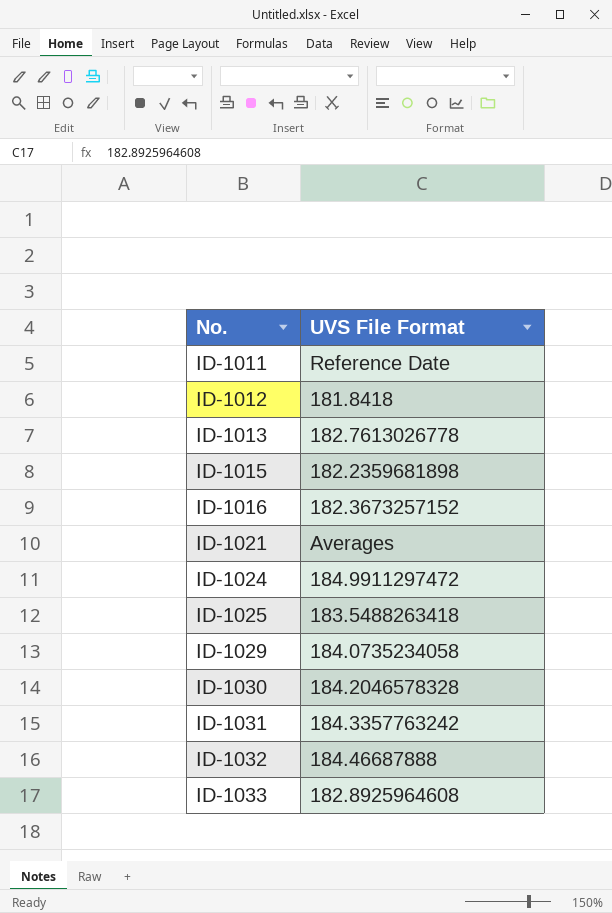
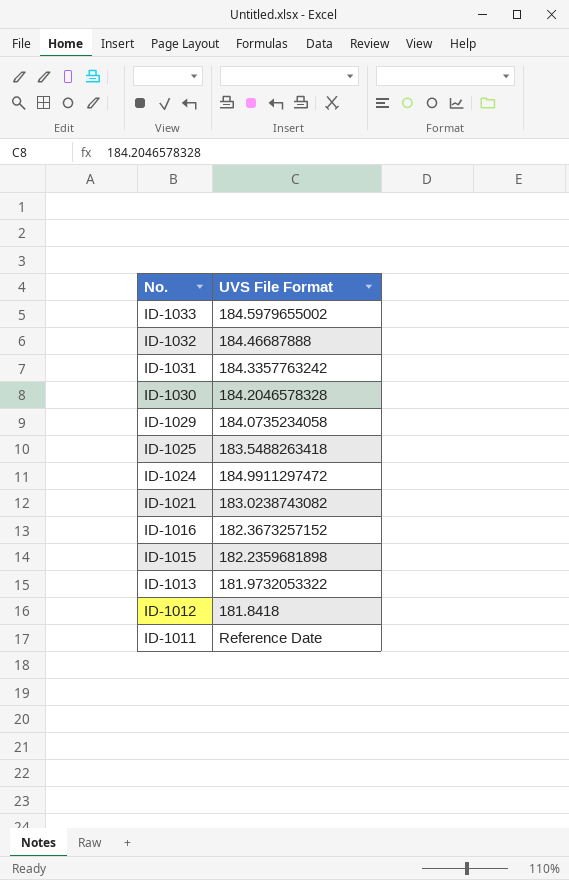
row order: No. ascending -> No. descending
ID-1033 | UVS File Format: 182.8925964608 -> 184.5979655002
ID-1021 | UVS File Format: Averages -> 183.0238743082
ID-1013 | UVS File Format: 182.7613026778 -> 181.9732053322

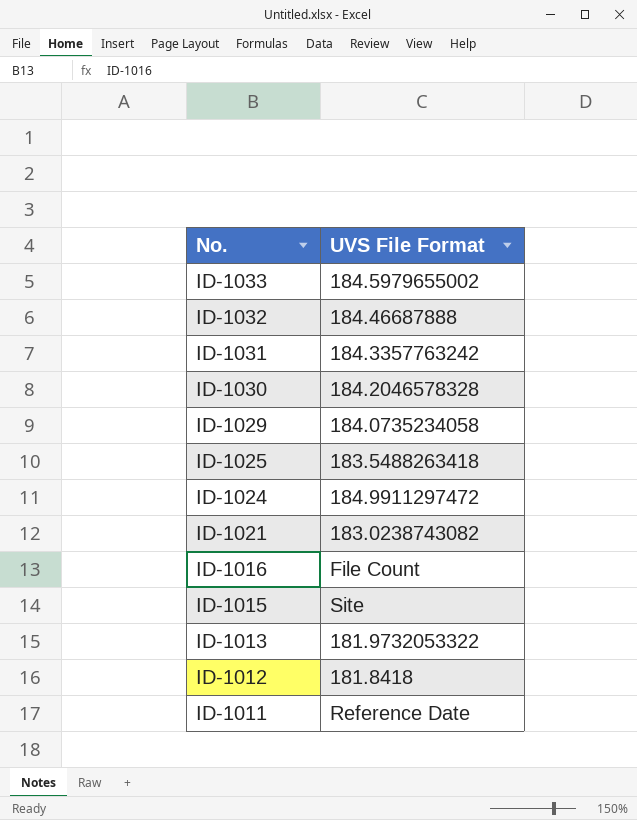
ID-1016 | UVS File Format: 182.3673257152 -> File Count
ID-1015 | UVS File Format: 182.2359681898 -> Site

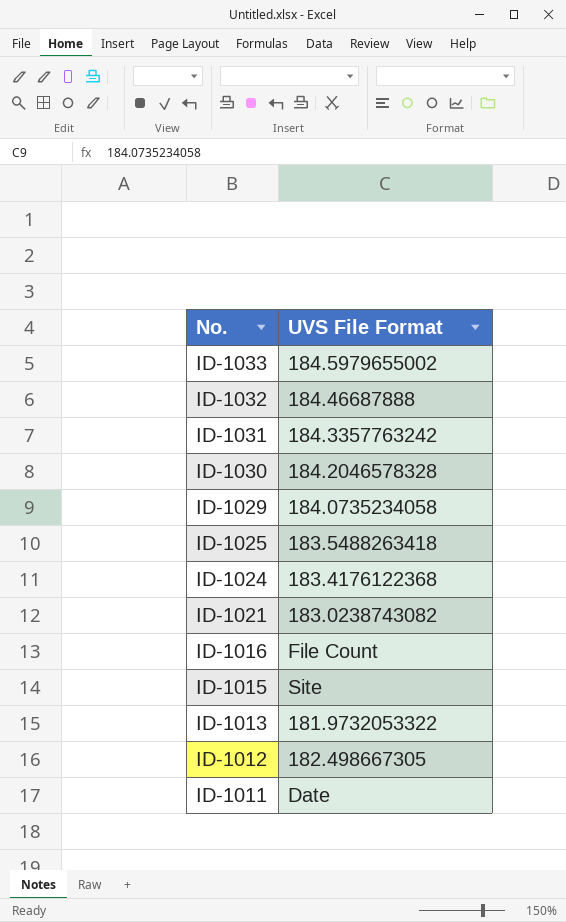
ID-1024 | UVS File Format: 184.9911297472 -> 183.4176122368
ID-1012 | UVS File Format: 181.8418 -> 182.498667305
ID-1011 | UVS File Format: Reference Date -> Date

